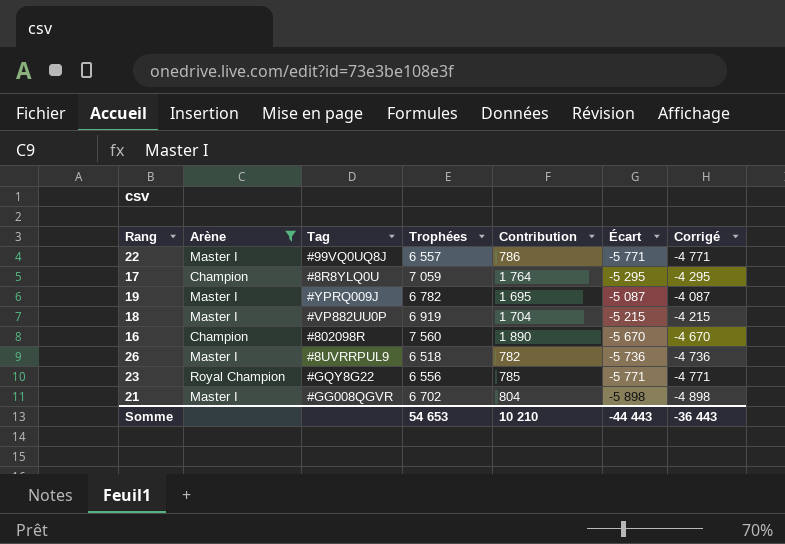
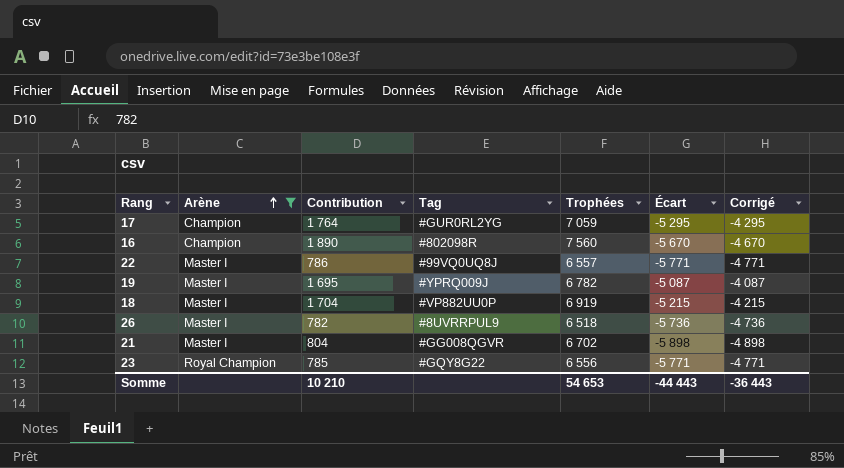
row order: none -> Arène ascending
column Contribution | position: 5 -> 3
17 | Tag: #8R8YLQ0U -> #GUR0RL2YG

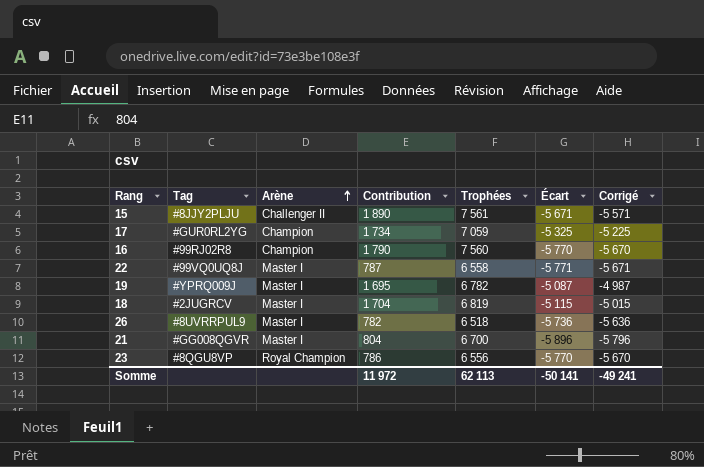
filter: Arène != Challenger II -> none
column Tag | position: 4 -> 2
column Corrigé | formula: [Écart] + 1000 -> [Écart] + 100
17 | Contribution: 1 764 -> 1 734
17 | Écart: -5 295 -> -5 325
16 | Tag: #802098R -> #99RJ02R8
16 | Contribution: 1 890 -> 1 790
16 | Écart: -5 670 -> -5 770
22 | Contribution: 786 -> 787
22 | Trophées: 6 557 -> 6 558
18 | Tag: #VP882UU0P -> #2JUGRCV
18 | Trophées: 6 919 -> 6 819
18 | Écart: -5 215 -> -5 115
21 | Trophées: 6 702 -> 6 700
21 | Écart: -5 898 -> -5 896
23 | Tag: #GQY8G22 -> #8QGU8VP
23 | Contribution: 785 -> 786
23 | Écart: -5 771 -> -5 770
Somme | Contribution: 10 210 -> 11 972
Somme | Trophées: 54 653 -> 62 113
Somme | Écart: -44 443 -> -50 141
Somme | Corrigé: -36 443 -> -49 241

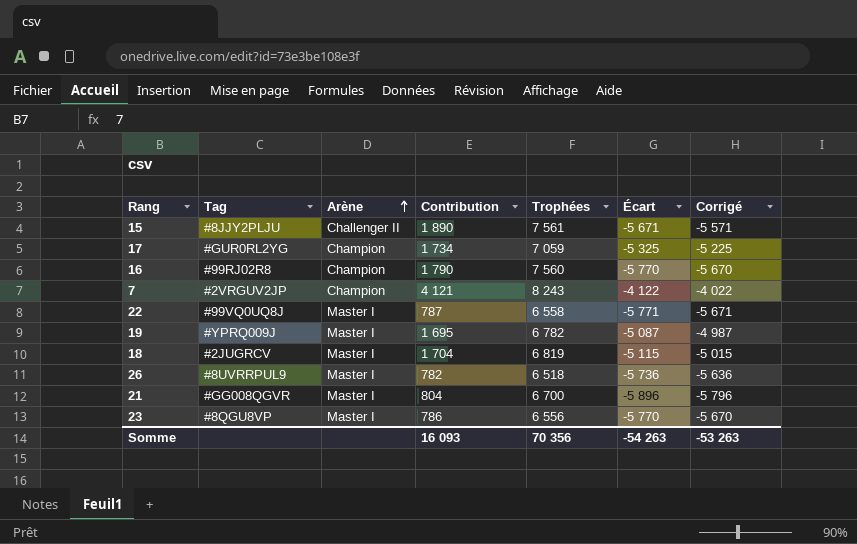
row 7: none -> #2VRGUV2JP | Champion | 4 121 | 8 243 | -4 122 | -4 022
23 | Arène: Royal Champion -> Master I
Somme | Contribution: 11 972 -> 16 093
Somme | Trophées: 62 113 -> 70 356
Somme | Écart: -50 141 -> -54 263
Somme | Corrigé: -49 241 -> -53 263

